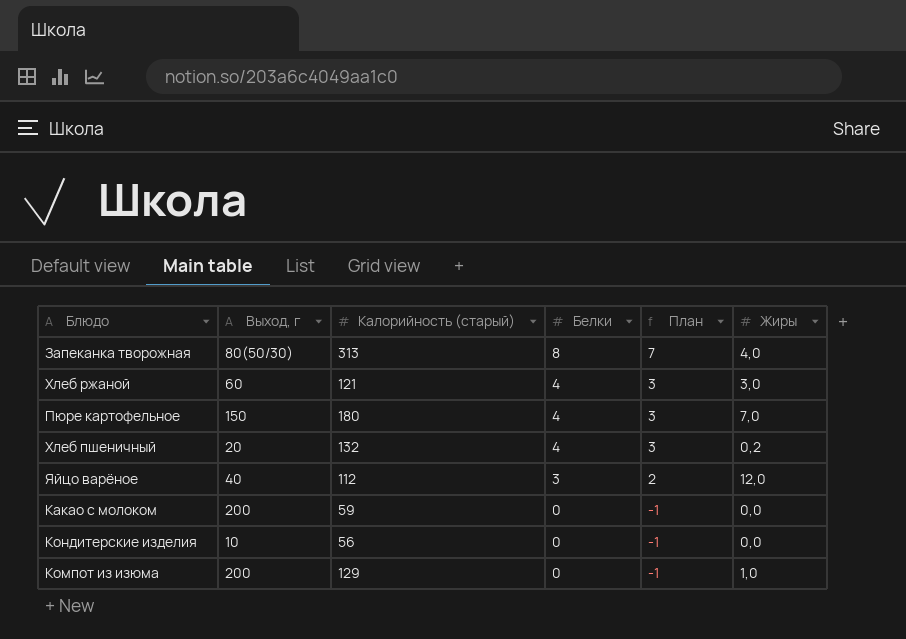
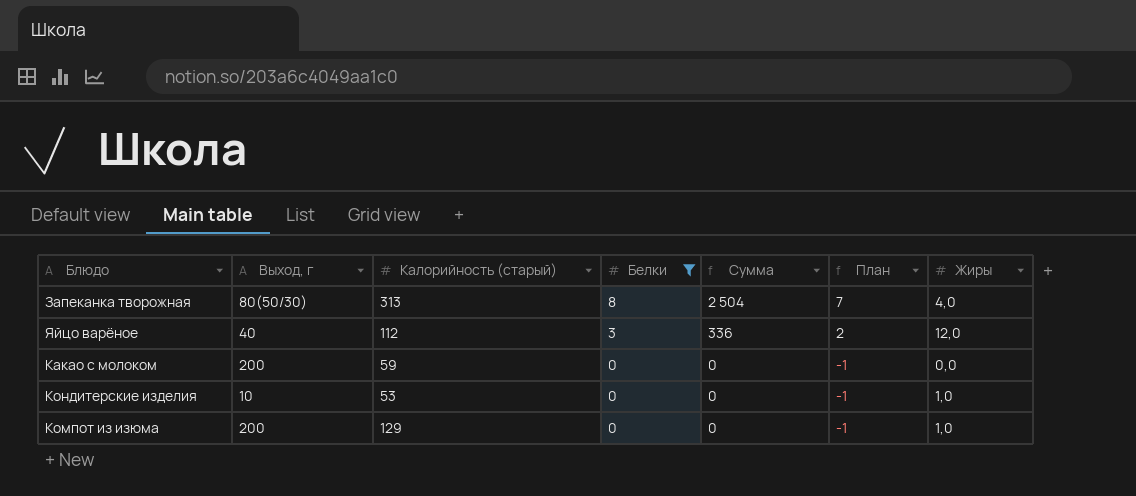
filter: none -> Белки != 4
column Сумма | formula: none -> [Калорийность (старый)] * [Белки]
Кондитерские изделия | Калорийность (старый): 56 -> 53
Кондитерские изделия | Жиры: 0,0 -> 1,0

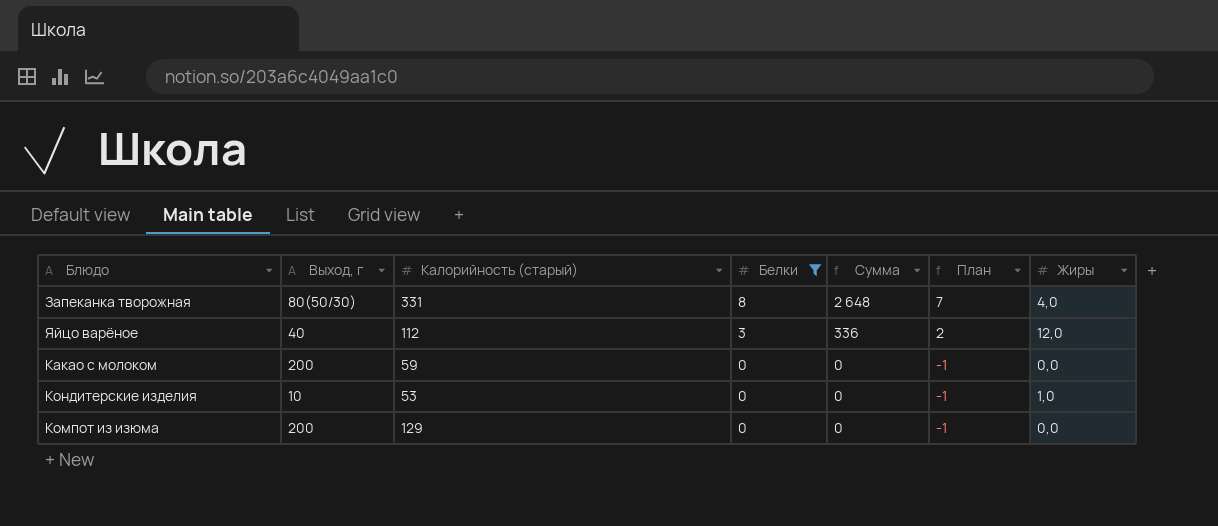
Запеканка творожная | Калорийность (старый): 313 -> 331
Запеканка творожная | Сумма: 2 504 -> 2 648
Компот из изюма | Жиры: 1,0 -> 0,0

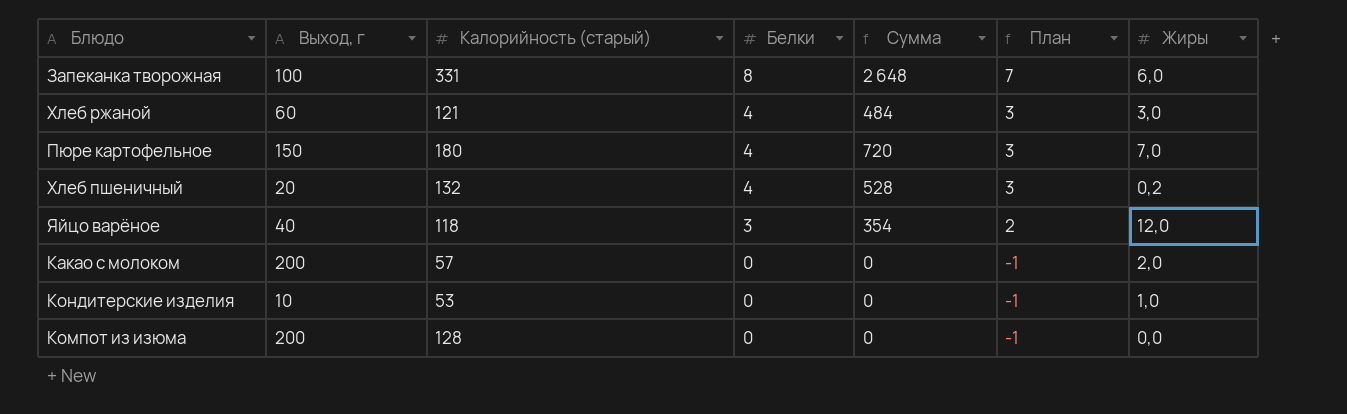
filter: Белки != 4 -> none
Запеканка творожная | Выход, г: 80(50/30) -> 100
Запеканка творожная | Жиры: 4,0 -> 6,0
Яйцо варёное | Калорийность (старый): 112 -> 118
Яйцо варёное | Сумма: 336 -> 354
Какао с молоком | Калорийность (старый): 59 -> 57
Какао с молоком | Жиры: 0,0 -> 2,0
Компот из изюма | Калорийность (старый): 129 -> 128

